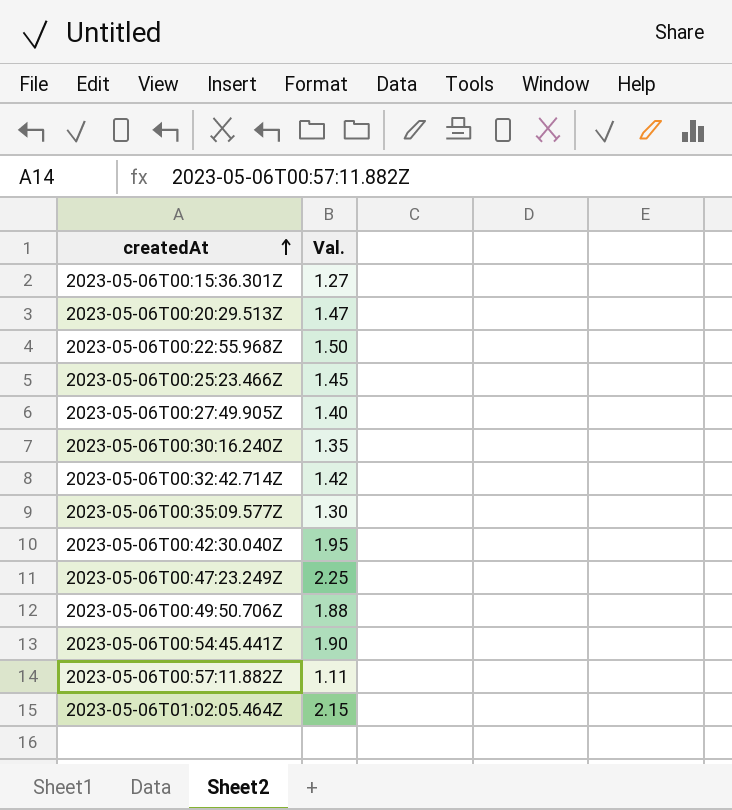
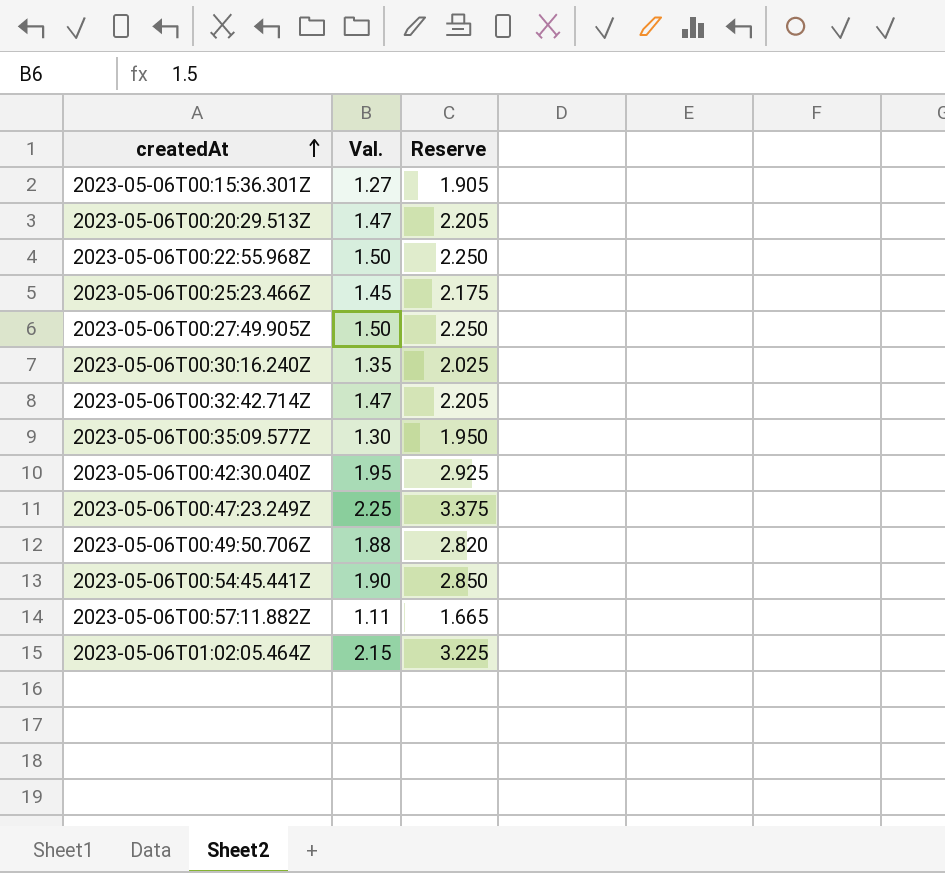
column Reserve | formula: none -> [Val.] * 1.5
2023-05-06T00:27:49.905Z | Val.: 1.40 -> 1.50
2023-05-06T00:32:42.714Z | Val.: 1.42 -> 1.47

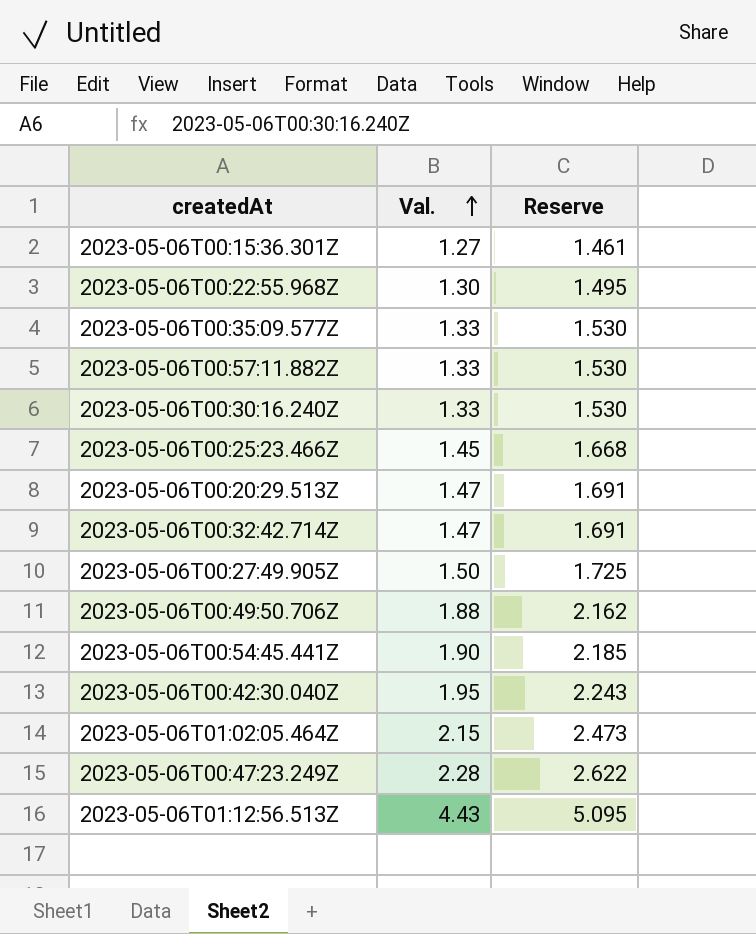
row order: createdAt ascending -> Val. ascending
column Reserve | formula: [Val.] * 1.5 -> [Val.] * 1.15
2023-05-06T00:22:55.968Z | Val.: 1.50 -> 1.30
2023-05-06T00:35:09.577Z | Val.: 1.30 -> 1.33
2023-05-06T00:57:11.882Z | Val.: 1.11 -> 1.33
2023-05-06T00:30:16.240Z | Val.: 1.35 -> 1.33
2023-05-06T00:47:23.249Z | Val.: 2.25 -> 2.28
row 2023-05-06T01:12:56.513Z: none -> 4.43 | 5.095

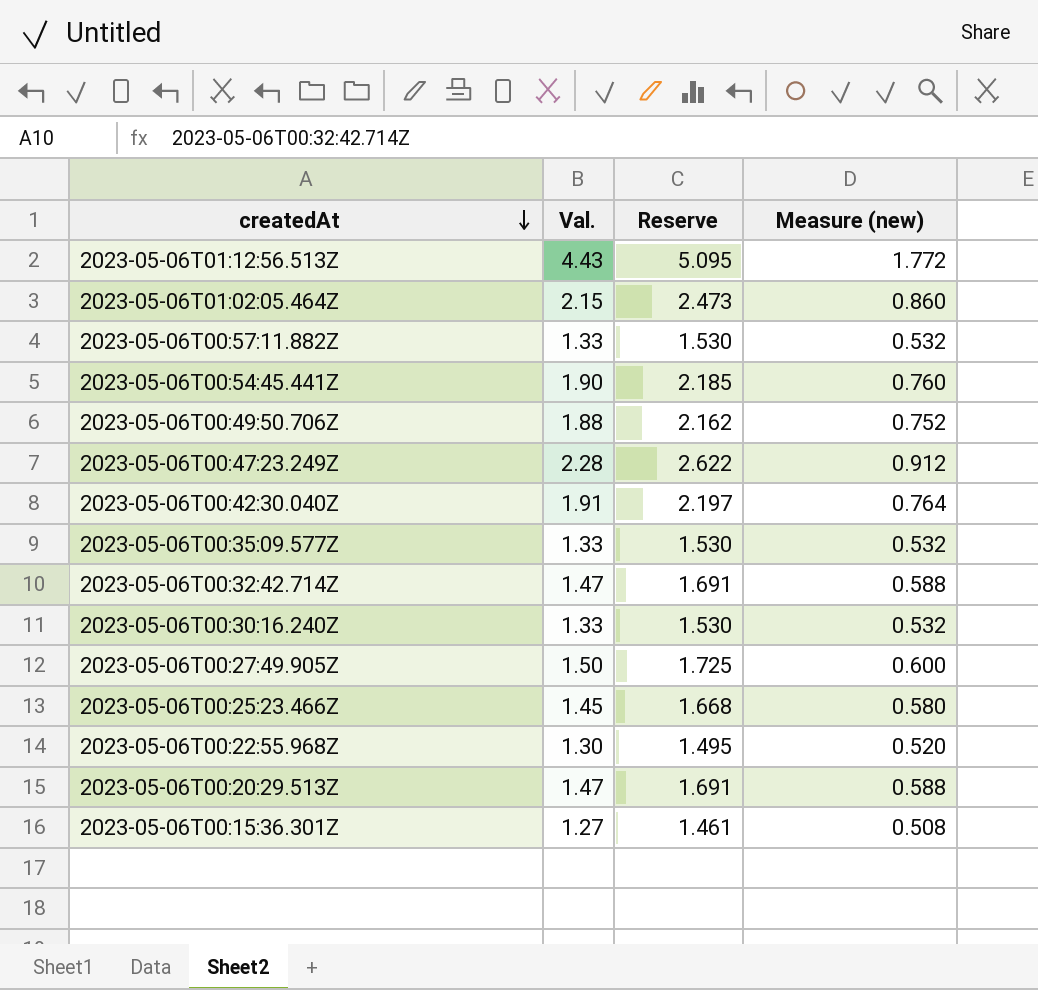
row order: Val. ascending -> createdAt descending
column Measure (new) | formula: none -> [Val.] * 0.4
2023-05-06T00:42:30.040Z | Val.: 1.95 -> 1.91
2023-05-06T00:42:30.040Z | Reserve: 2.243 -> 2.197

